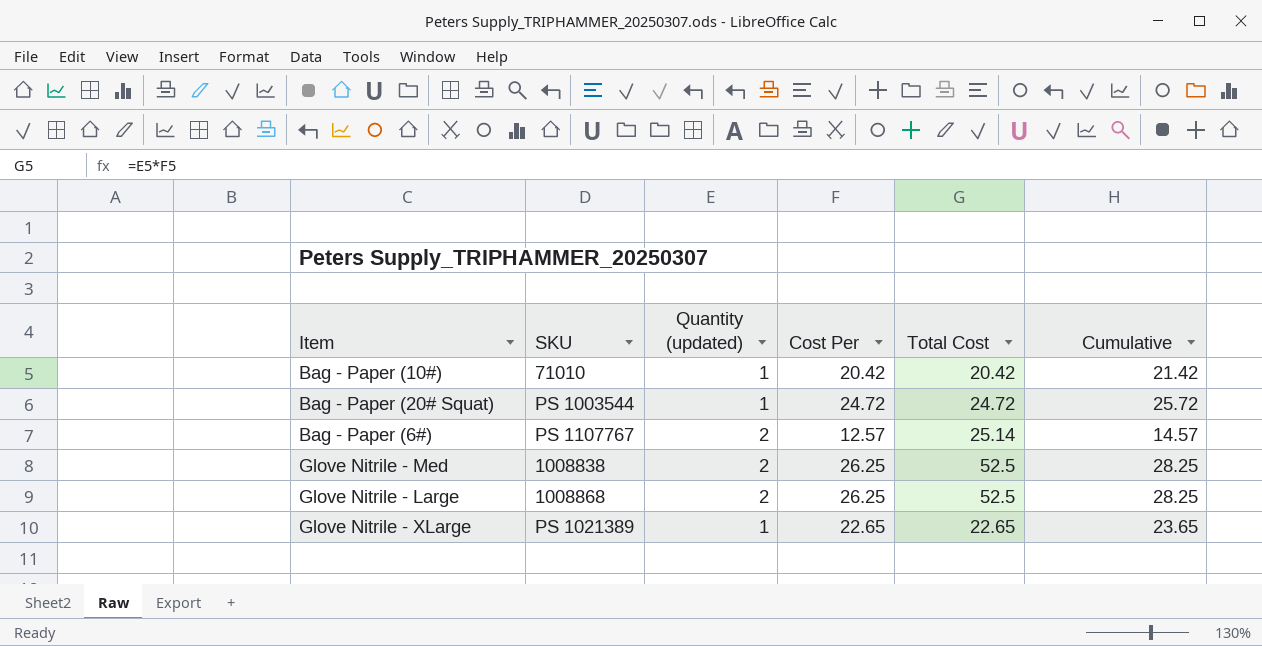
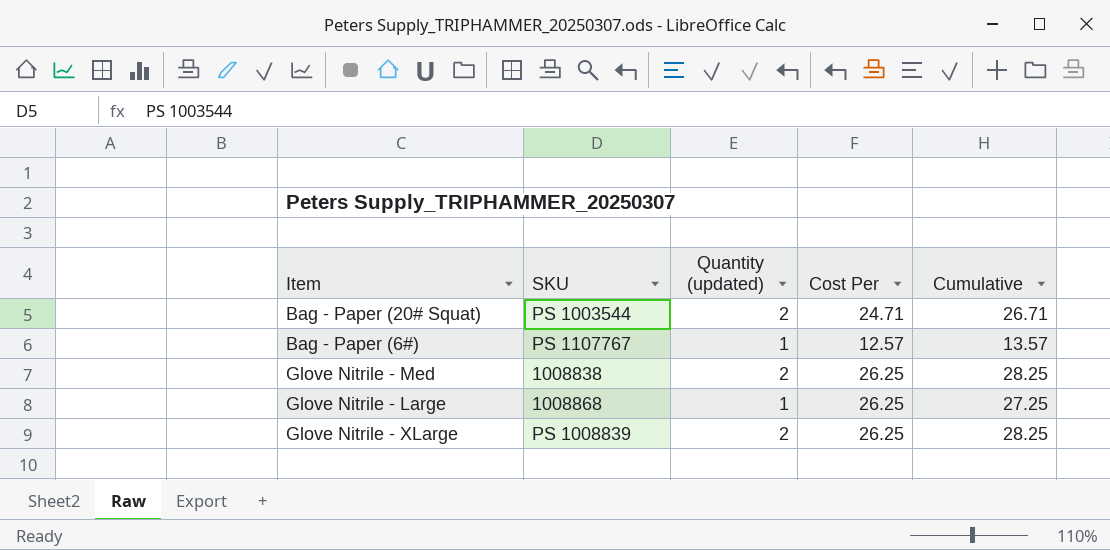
column Total Cost | formula: [Quantity (updated)] * [Cost Per] -> none
row Bag - Paper (10#): 71010 | 1 | 20.42 | 20.42 | 21.42 -> none
Bag - Paper (20# Squat) | Quantity (updated): 1 -> 2
Bag - Paper (20# Squat) | Cost Per: 24.72 -> 24.71
Bag - Paper (20# Squat) | Cumulative: 25.72 -> 26.71
Bag - Paper (6#) | Quantity (updated): 2 -> 1
Bag - Paper (6#) | Cumulative: 14.57 -> 13.57
Glove Nitrile - Large | Quantity (updated): 2 -> 1
Glove Nitrile - Large | Cumulative: 28.25 -> 27.25
Glove Nitrile - XLarge | SKU: PS 1021389 -> PS 1008839
Glove Nitrile - XLarge | Quantity (updated): 1 -> 2
Glove Nitrile - XLarge | Cost Per: 22.65 -> 26.25
Glove Nitrile - XLarge | Cumulative: 23.65 -> 28.25

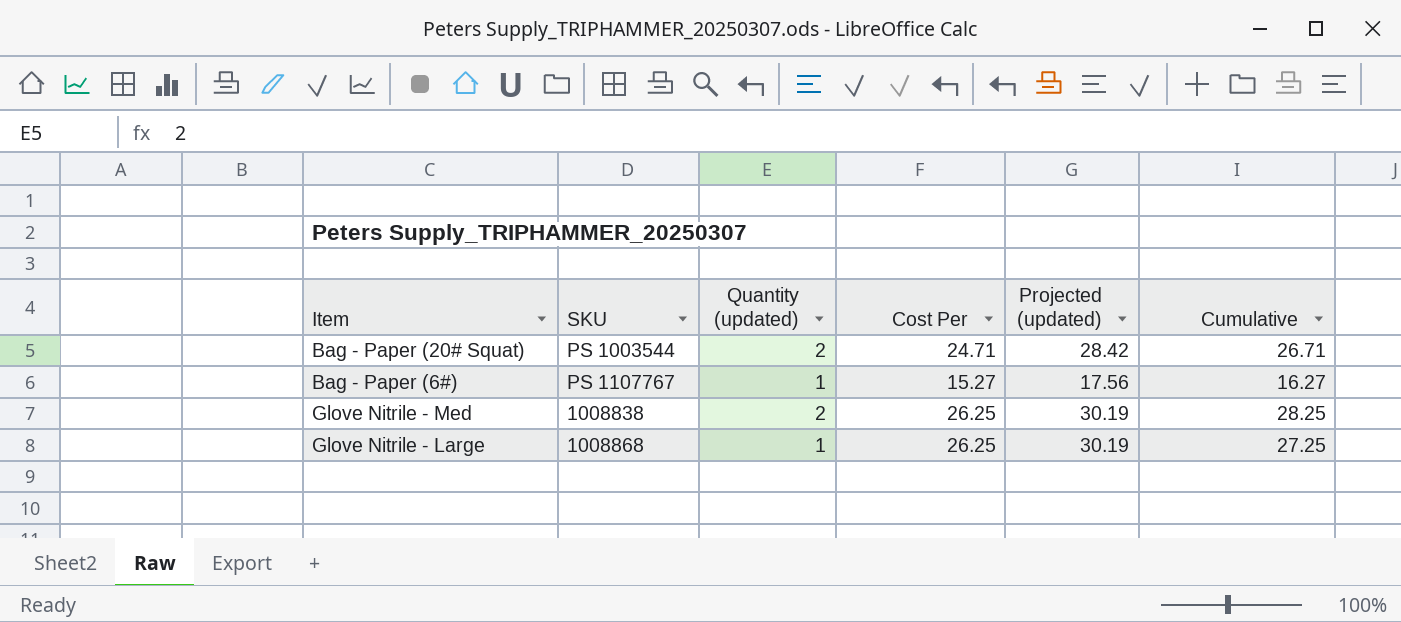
column Projected (updated) | formula: none -> [Cost Per] * 1.15
row Glove Nitrile - XLarge: PS 1008839 | 2 | 26.25 | 28.25 -> none
Bag - Paper (6#) | Cost Per: 12.57 -> 15.27
Bag - Paper (6#) | Cumulative: 13.57 -> 16.27

